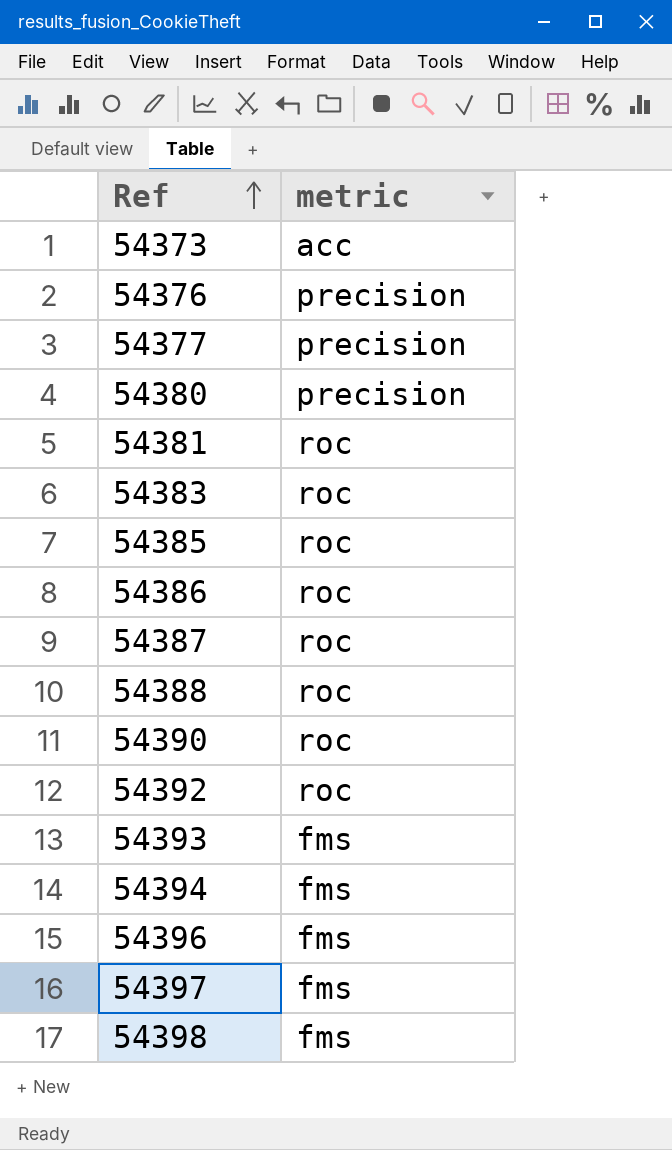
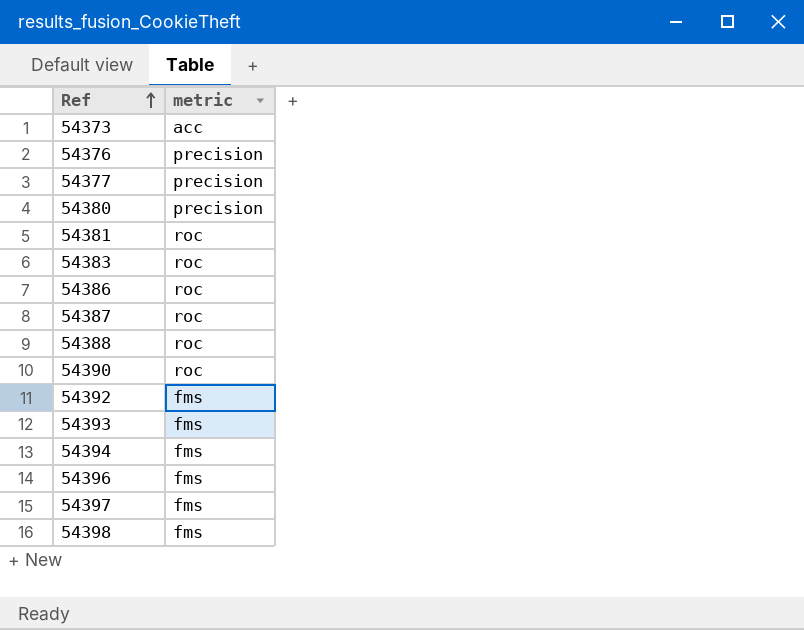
row 54385: roc -> none
54392 | metric: roc -> fms

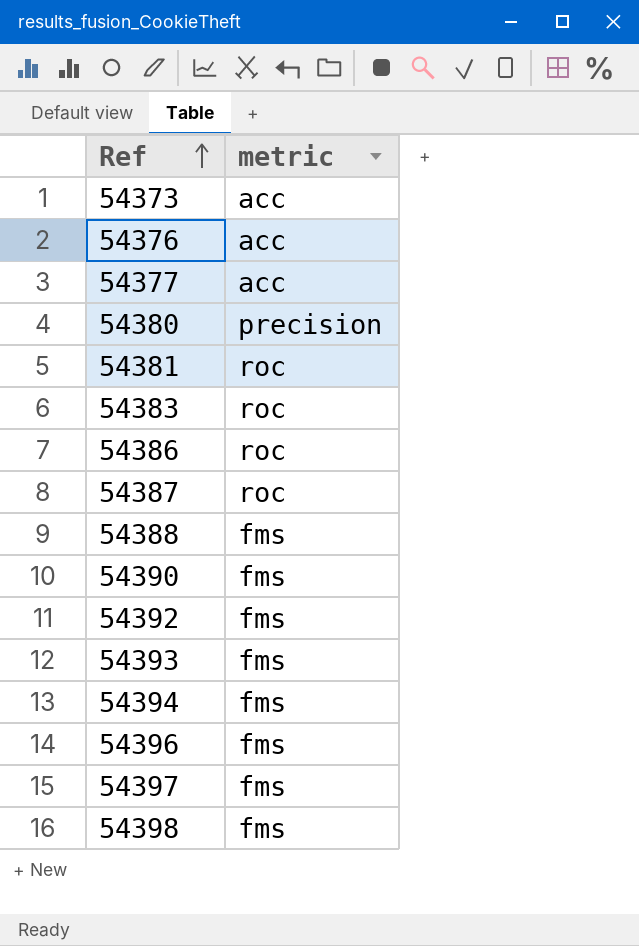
54376 | metric: precision -> acc
54377 | metric: precision -> acc
54388 | metric: roc -> fms
54390 | metric: roc -> fms

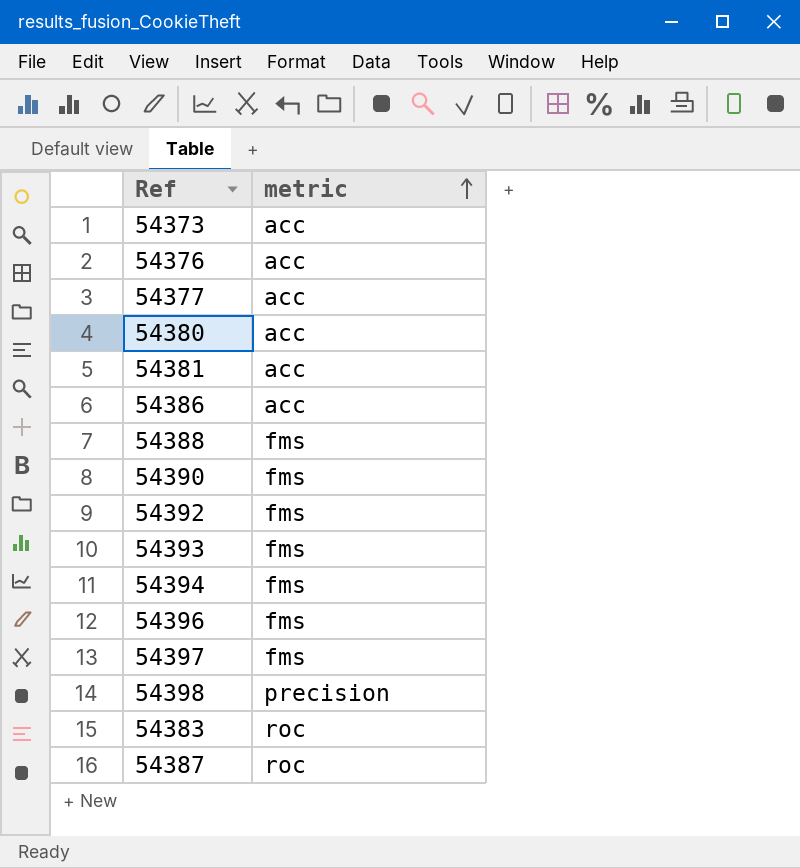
row order: Ref ascending -> metric ascending
54380 | metric: precision -> acc
54381 | metric: roc -> acc
54386 | metric: roc -> acc
54398 | metric: fms -> precision

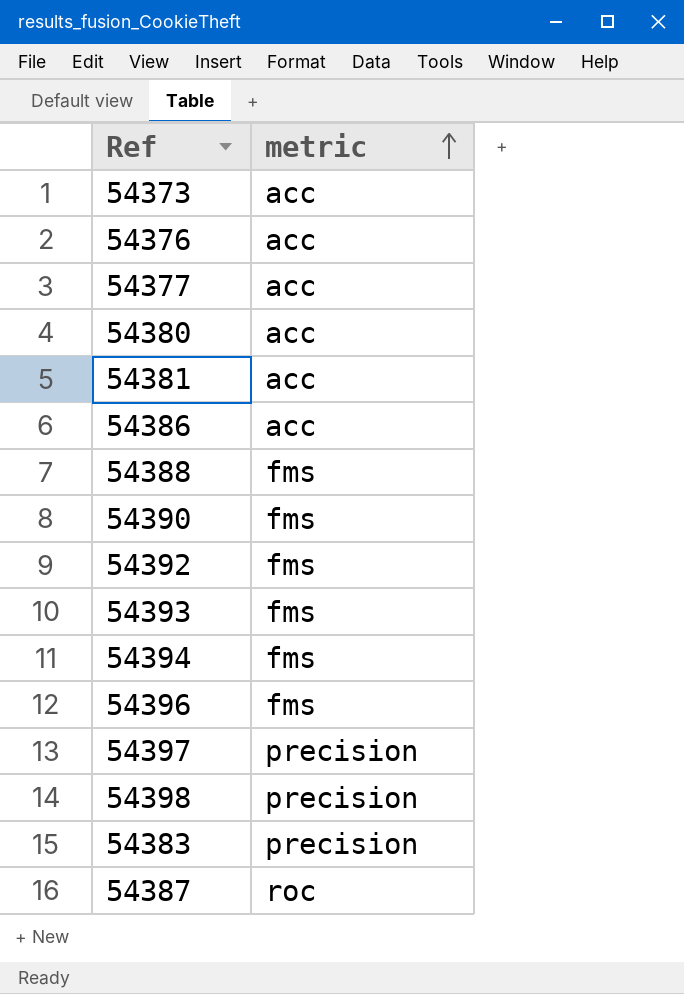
54397 | metric: fms -> precision
54383 | metric: roc -> precision

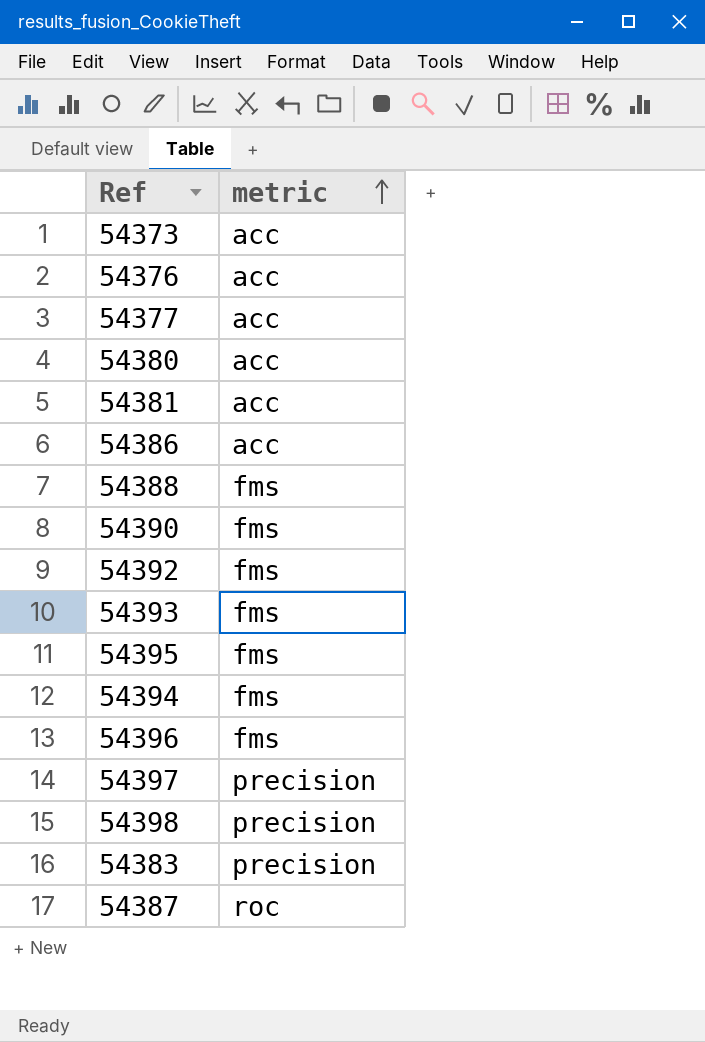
row 54395: none -> fms

